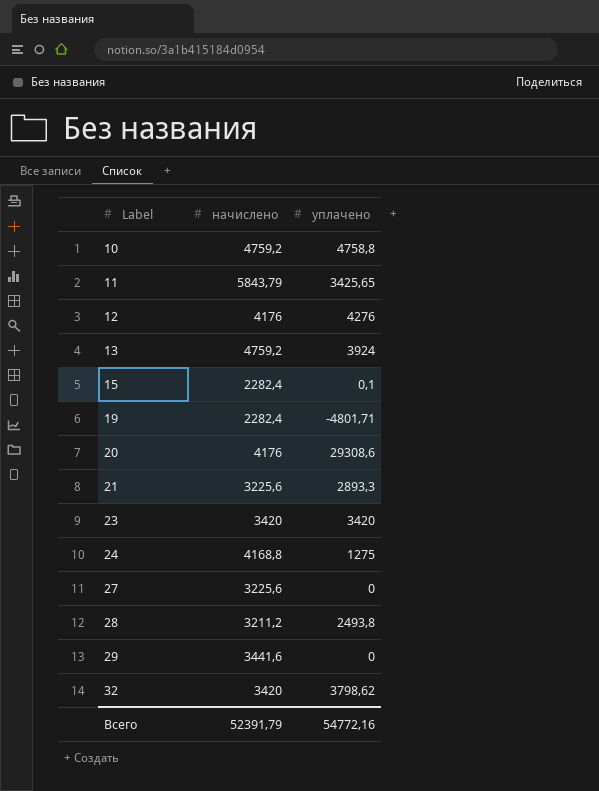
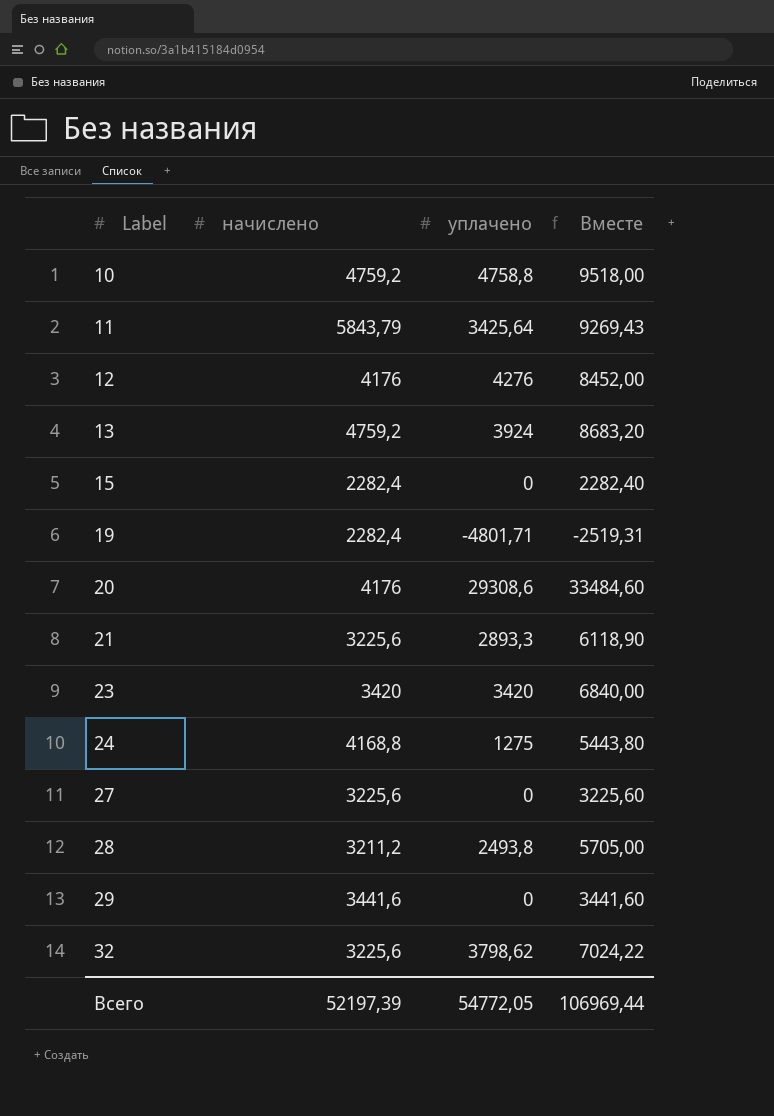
column Вместе | formula: none -> [начислено] + [уплачено]
11 | уплачено: 3425,65 -> 3425,64
15 | уплачено: 0,1 -> 0
32 | начислено: 3420 -> 3225,6
Всего | начислено: 52391,79 -> 52197,39
Всего | уплачено: 54772,16 -> 54772,05

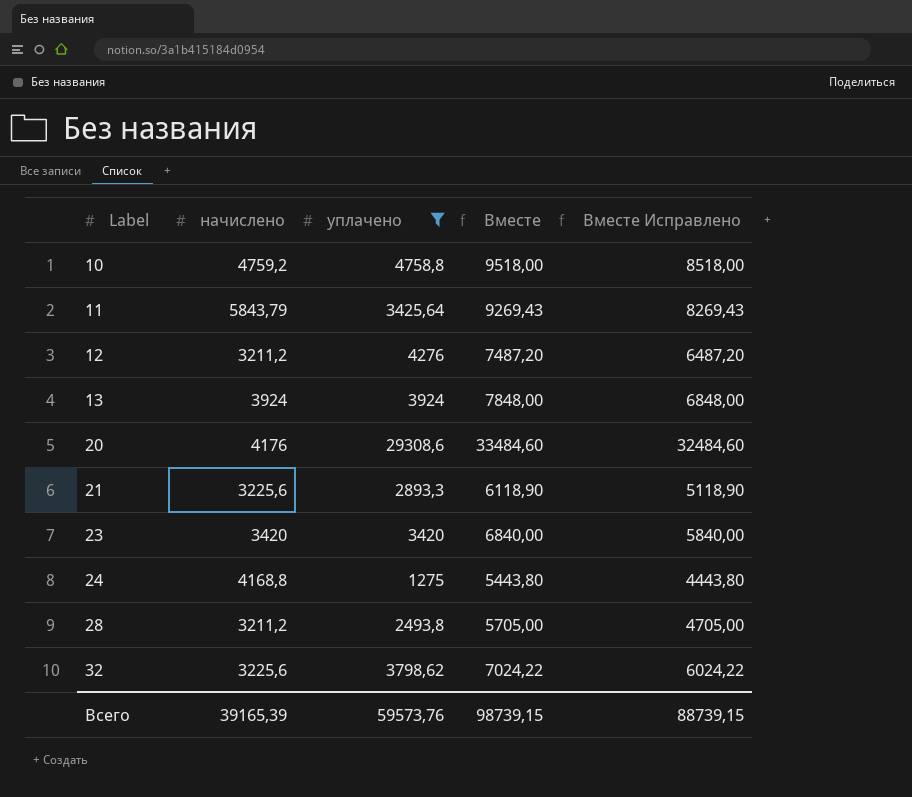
filter: none -> уплачено >= 1275
column Вместе Исправлено | formula: none -> [Вместе] - 1000
12 | начислено: 4176 -> 3211,2
12 | Вместе: 8452,00 -> 7487,20
13 | начислено: 4759,2 -> 3924
13 | Вместе: 8683,20 -> 7848,00
Всего | начислено: 52197,39 -> 39165,39
Всего | уплачено: 54772,05 -> 59573,76
Всего | Вместе: 106969,44 -> 98739,15

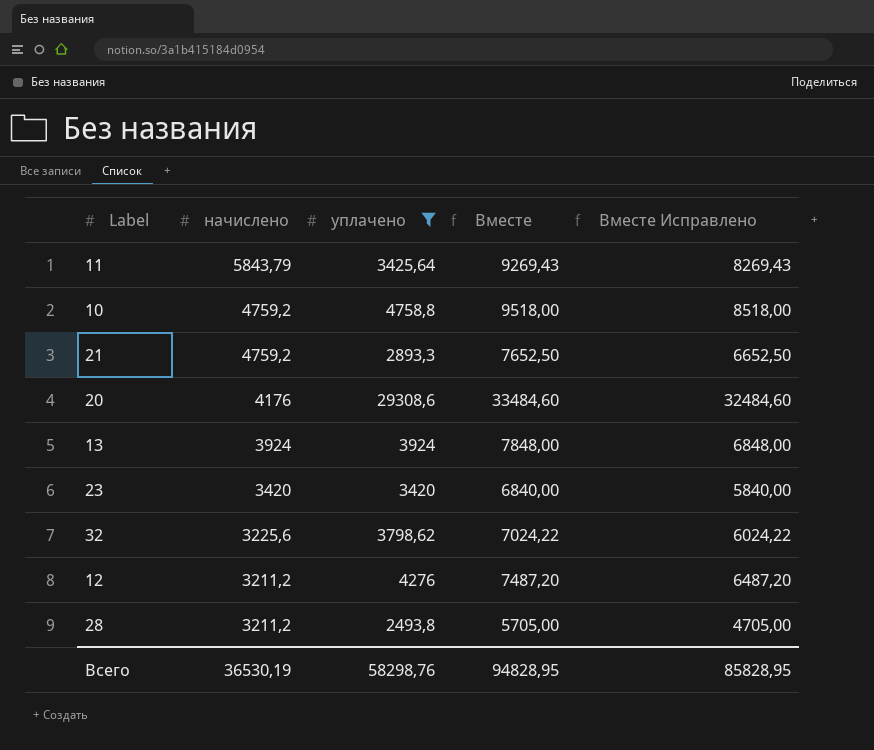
row order: Label ascending -> начислено descending
row 24: 4168,8 | 1275 | 5443,80 | 4443,80 -> none
21 | начислено: 3225,6 -> 4759,2
21 | Вместе: 6118,90 -> 7652,50
21 | Вместе Исправлено: 5118,90 -> 6652,50
Всего | начислено: 39165,39 -> 36530,19
Всего | уплачено: 59573,76 -> 58298,76
Всего | Вместе: 98739,15 -> 94828,95
Всего | Вместе Исправлено: 88739,15 -> 85828,95

